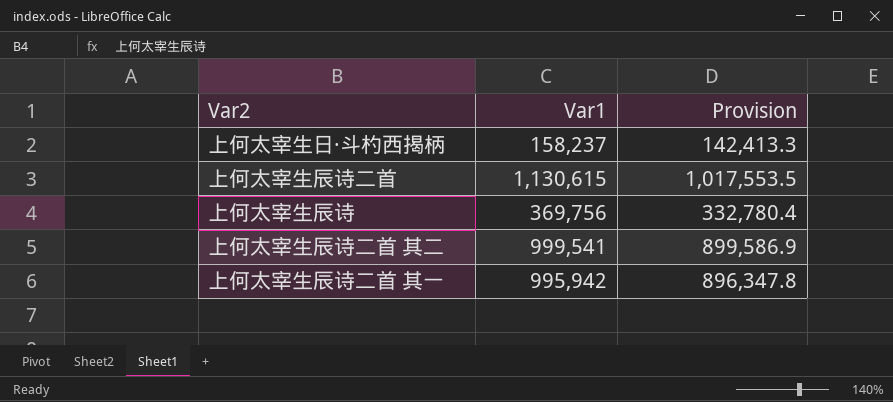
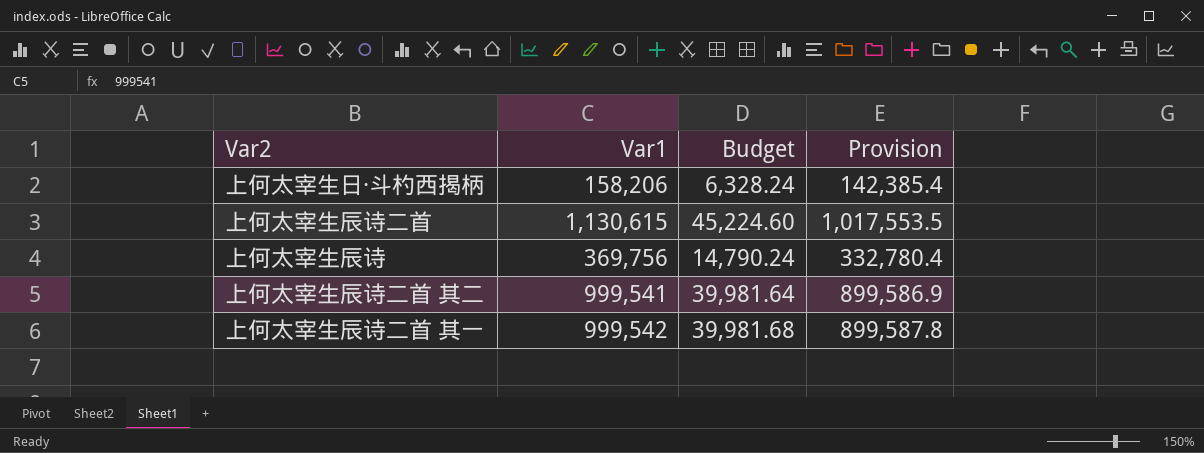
column Budget | formula: none -> [Var1] * 0.04
上何太宰生日·斗杓西揭柄 | Var1: 158,237 -> 158,206
上何太宰生日·斗杓西揭柄 | Provision: 142,413.3 -> 142,385.4
上何太宰生辰诗二首 其一 | Var1: 995,942 -> 999,542
上何太宰生辰诗二首 其一 | Provision: 896,347.8 -> 899,587.8

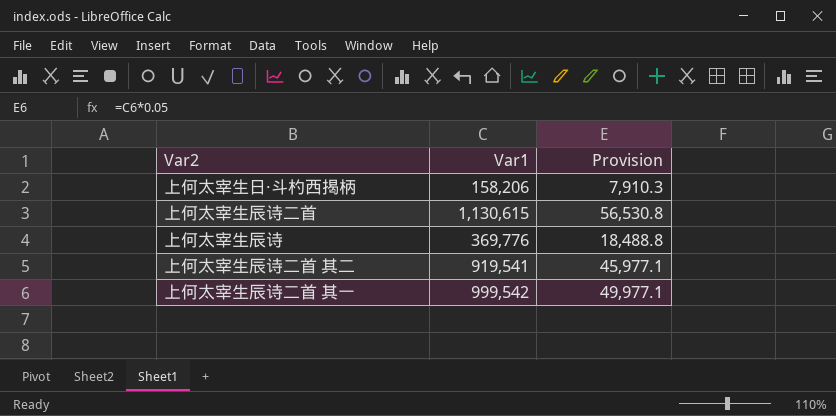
column Budget | formula: [Var1] * 0.04 -> none
column Provision | formula: [Var1] * 0.9 -> [Var1] * 0.05
上何太宰生辰诗 | Var1: 369,756 -> 369,776
上何太宰生辰诗二首 其二 | Var1: 999,541 -> 919,541

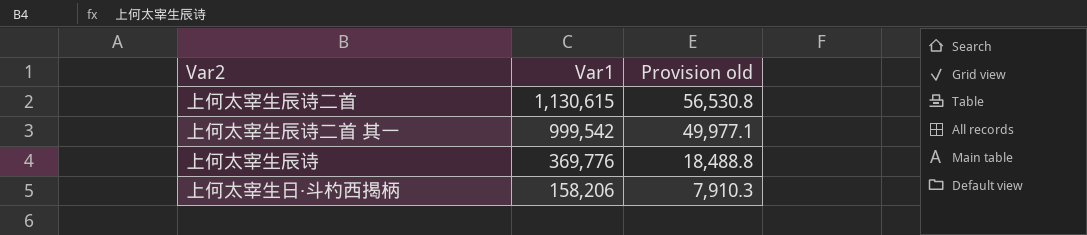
row order: none -> Var1 descending
column name: Provision -> Provision old
row 上何太宰生辰诗二首 其二: 919,541 | 45,977.1 -> none

